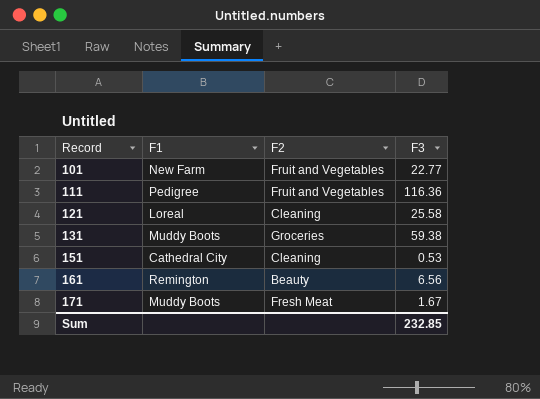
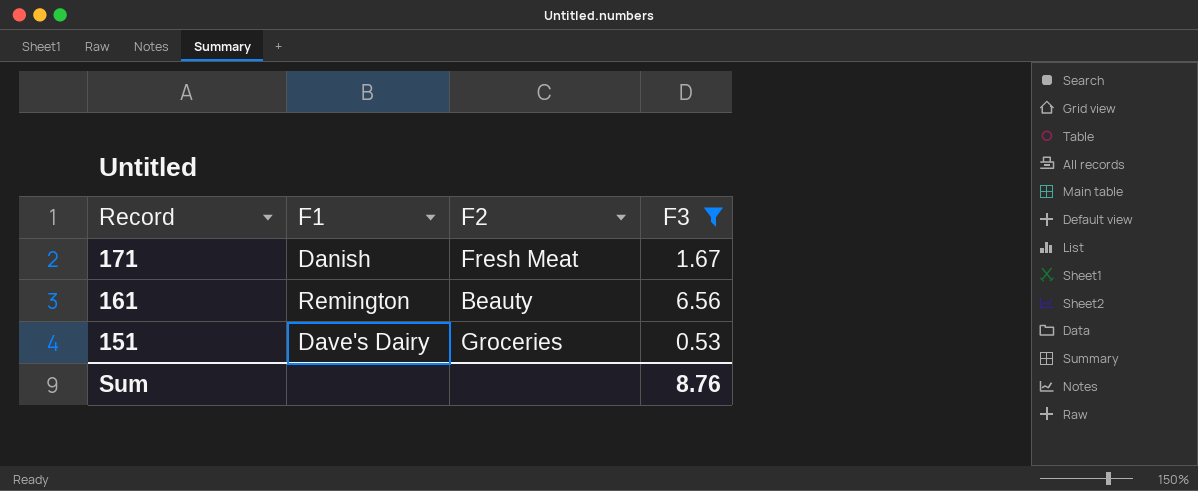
filter: none -> F3 <= 6.56
row order: Record ascending -> Record descending
171 | F1: Muddy Boots -> Danish
151 | F1: Cathedral City -> Dave's Dairy
151 | F2: Cleaning -> Groceries
Sum | F3: 232.85 -> 8.76

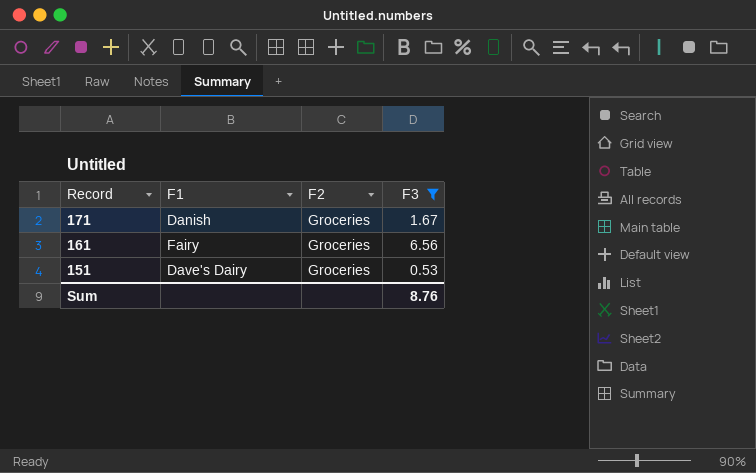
171 | F2: Fresh Meat -> Groceries
161 | F1: Remington -> Fairy
161 | F2: Beauty -> Groceries

